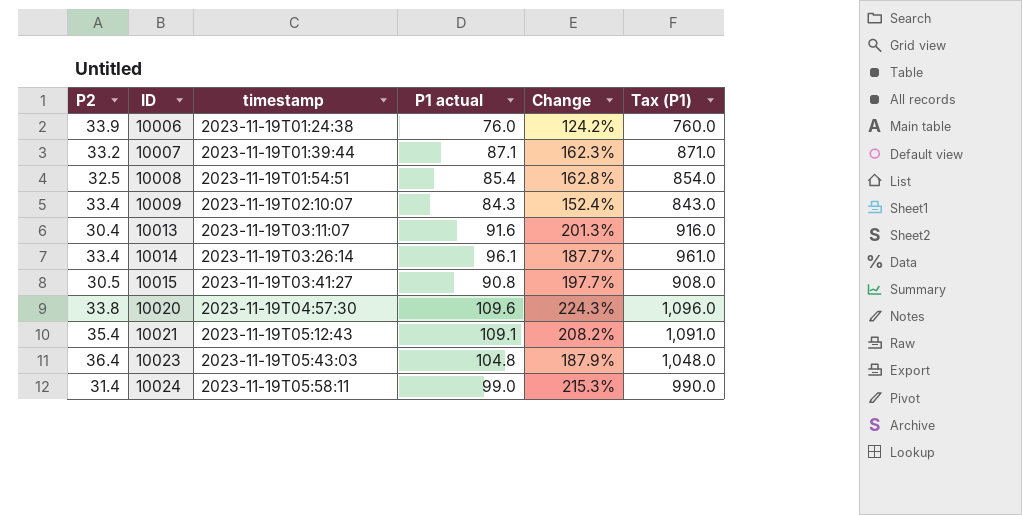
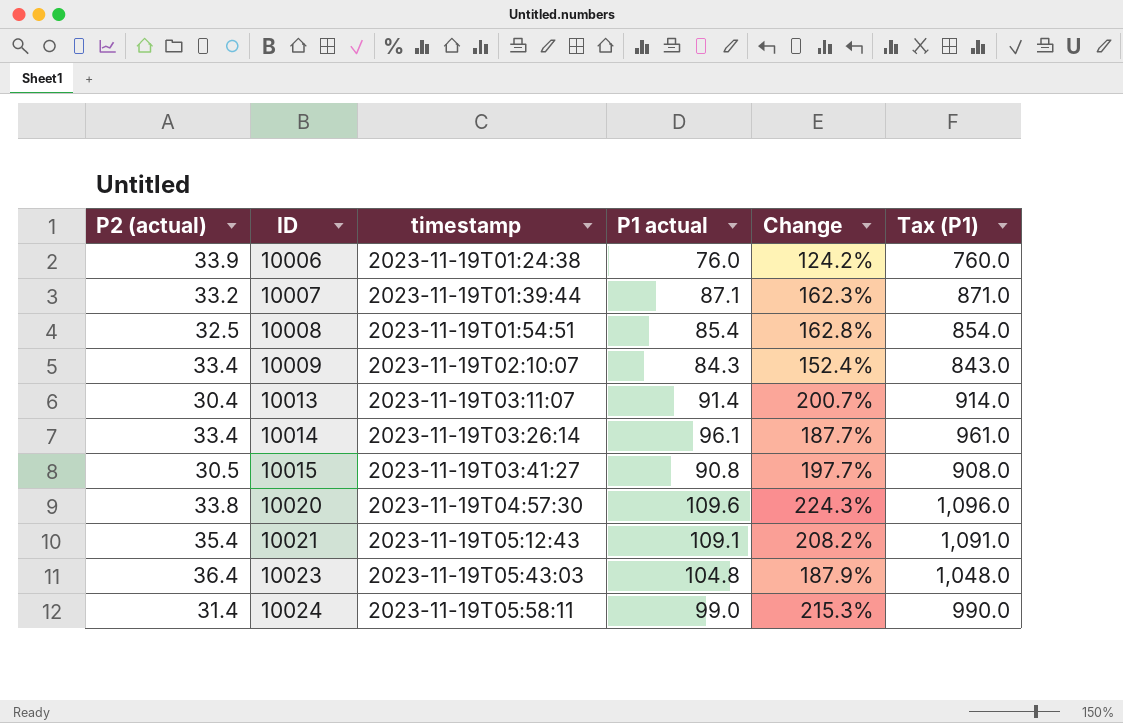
column name: P2 -> P2 (actual)
10013 | P1 actual: 91.6 -> 91.4
10013 | Change: 201.3% -> 200.7%
10013 | Tax (P1): 916.0 -> 914.0

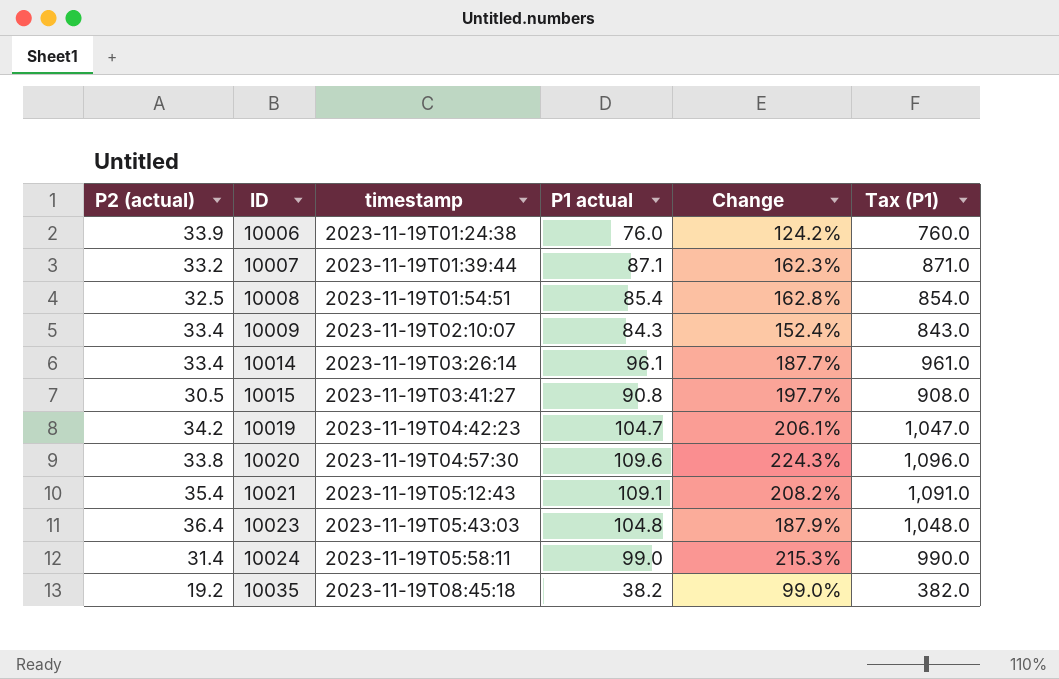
row 10013: 30.4 | 2023-11-19T03:11:07 | 91.4 | 200.7% | 914.0 -> none
row 10019: none -> 34.2 | 2023-11-19T04:42:23 | 104.7 | 206.1% | 1,047.0
row 10035: none -> 19.2 | 2023-11-19T08:45:18 | 38.2 | 99.0% | 382.0

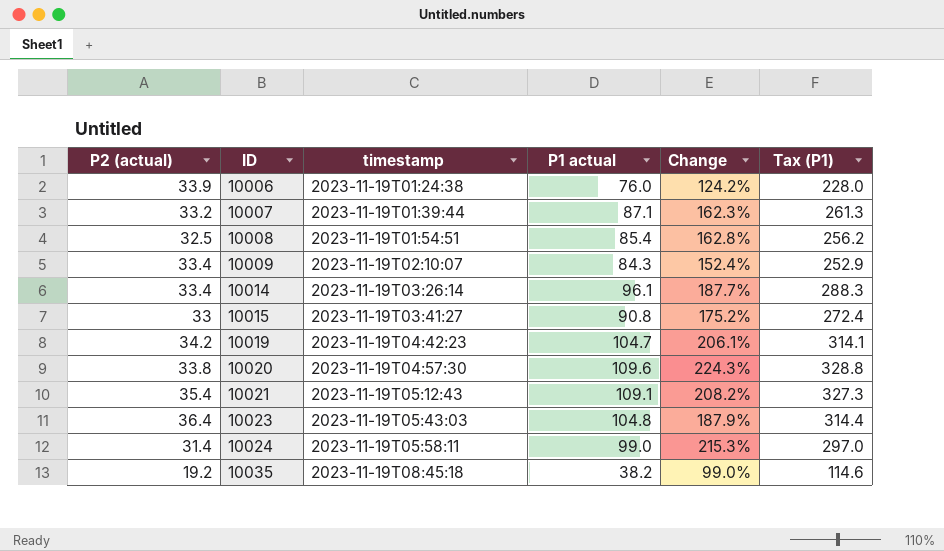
column Tax (P1) | formula: [P1 actual] * 10 -> [P1 actual] * 3
10015 | P2 (actual): 30.5 -> 33
10015 | Change: 197.7% -> 175.2%

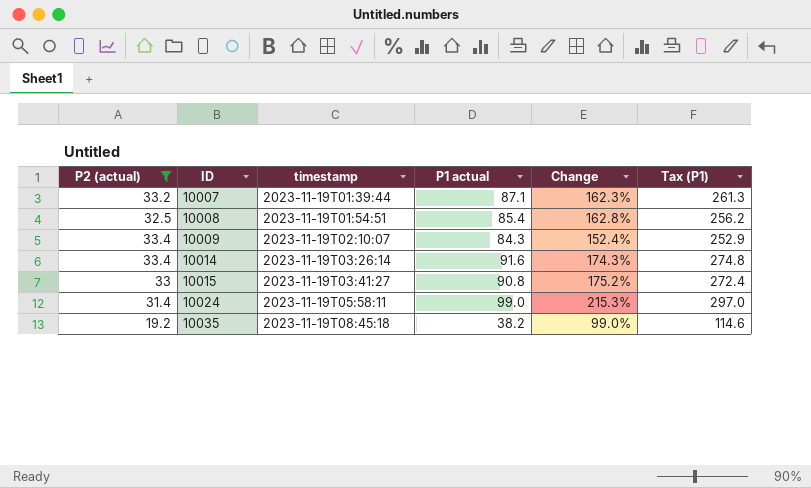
filter: none -> P2 (actual) <= 33.4
10014 | P1 actual: 96.1 -> 91.6
10014 | Change: 187.7% -> 174.3%
10014 | Tax (P1): 288.3 -> 274.8

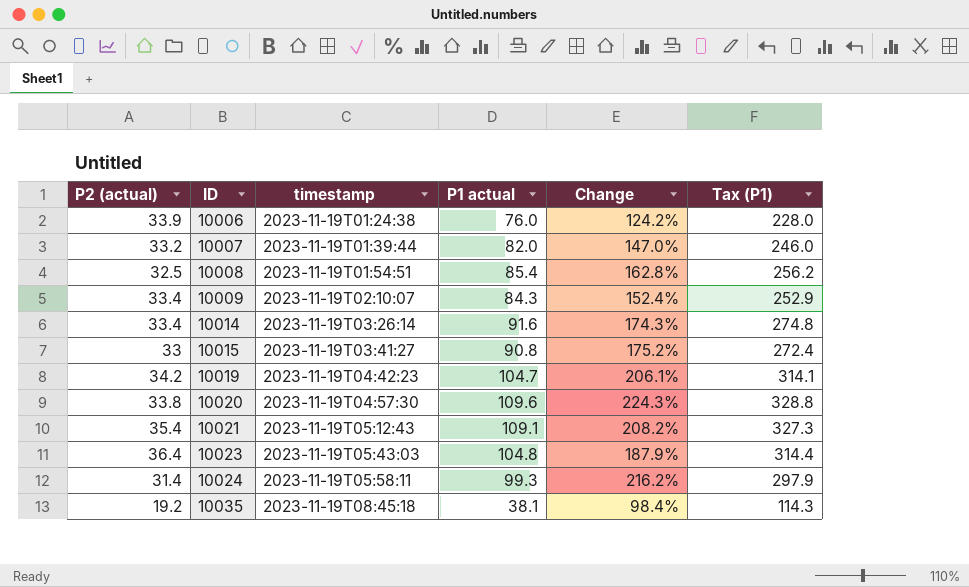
filter: P2 (actual) <= 33.4 -> none
10007 | P1 actual: 87.1 -> 82.0
10007 | Change: 162.3% -> 147.0%
10007 | Tax (P1): 261.3 -> 246.0
10024 | P1 actual: 99.0 -> 99.3
10024 | Change: 215.3% -> 216.2%
10024 | Tax (P1): 297.0 -> 297.9
10035 | P1 actual: 38.2 -> 38.1
10035 | Change: 99.0% -> 98.4%
10035 | Tax (P1): 114.6 -> 114.3

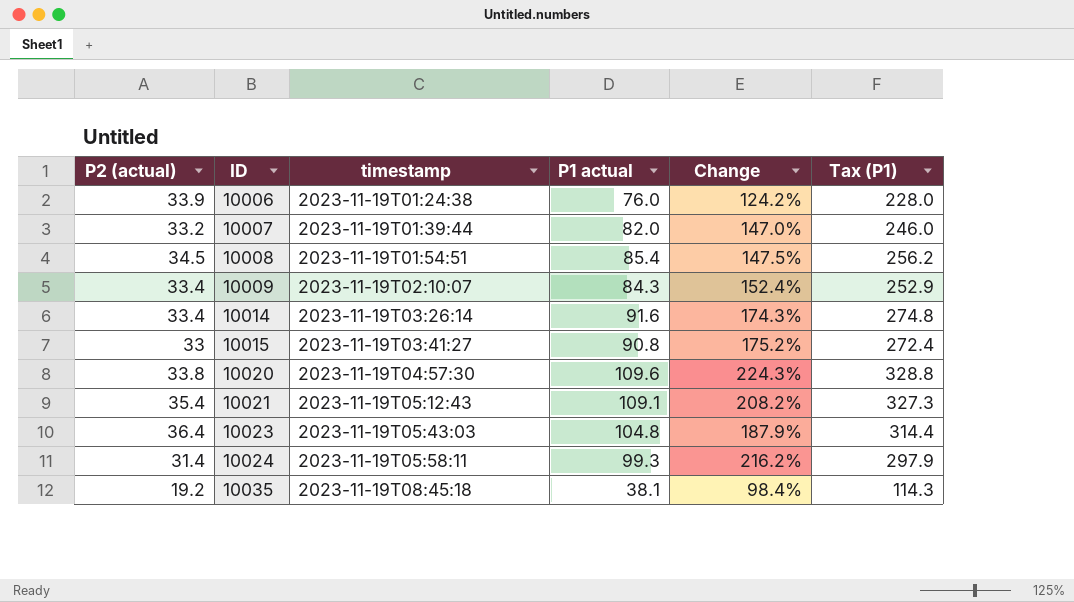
row 10019: 34.2 | 2023-11-19T04:42:23 | 104.7 | 206.1% | 314.1 -> none
10008 | P2 (actual): 32.5 -> 34.5
10008 | Change: 162.8% -> 147.5%

